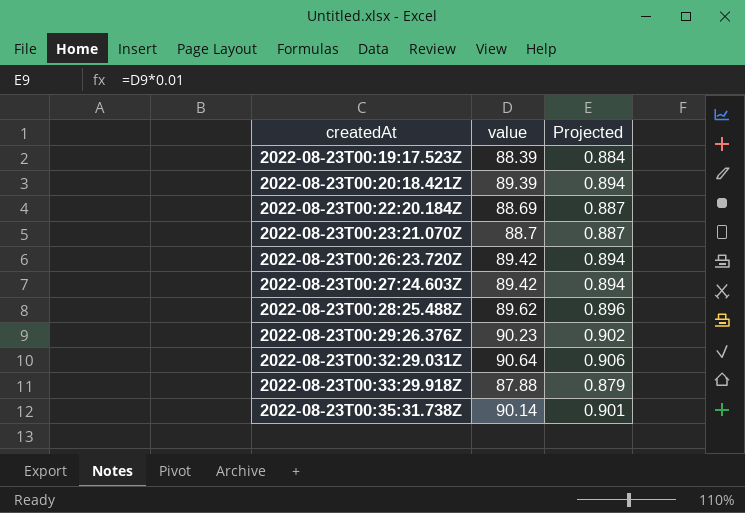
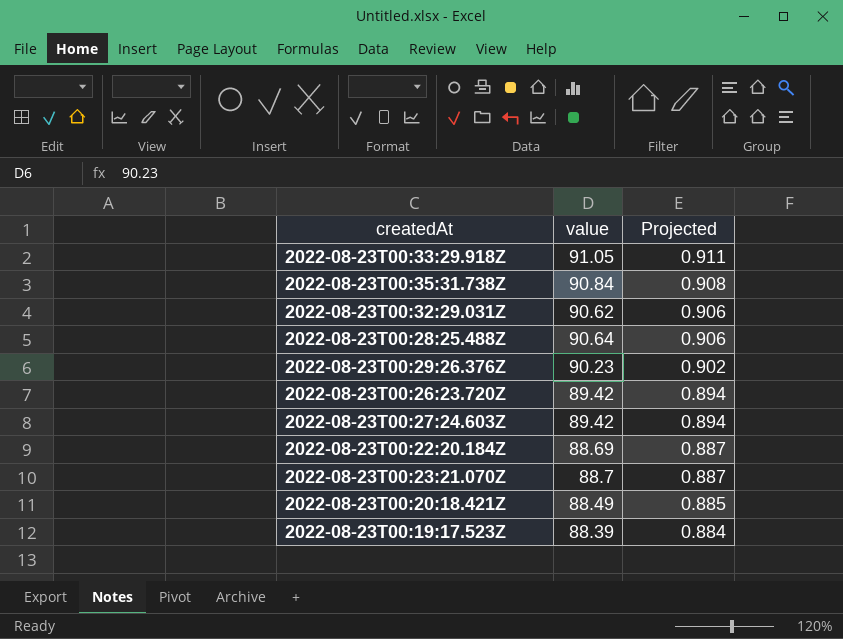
row order: createdAt ascending -> Projected descending
2022-08-23T00:33:29.918Z | value: 87.88 -> 91.05
2022-08-23T00:33:29.918Z | Projected: 0.879 -> 0.911
2022-08-23T00:35:31.738Z | value: 90.14 -> 90.84
2022-08-23T00:35:31.738Z | Projected: 0.901 -> 0.908
2022-08-23T00:32:29.031Z | value: 90.64 -> 90.62
2022-08-23T00:28:25.488Z | value: 89.62 -> 90.64
2022-08-23T00:28:25.488Z | Projected: 0.896 -> 0.906
2022-08-23T00:20:18.421Z | value: 89.39 -> 88.49
2022-08-23T00:20:18.421Z | Projected: 0.894 -> 0.885

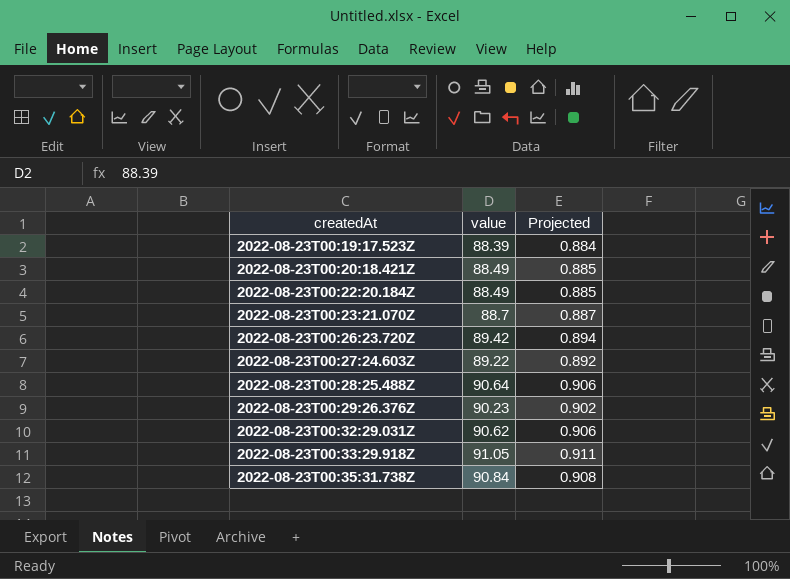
row order: Projected descending -> createdAt ascending
2022-08-23T00:22:20.184Z | value: 88.69 -> 88.49
2022-08-23T00:22:20.184Z | Projected: 0.887 -> 0.885
2022-08-23T00:27:24.603Z | value: 89.42 -> 89.22
2022-08-23T00:27:24.603Z | Projected: 0.894 -> 0.892

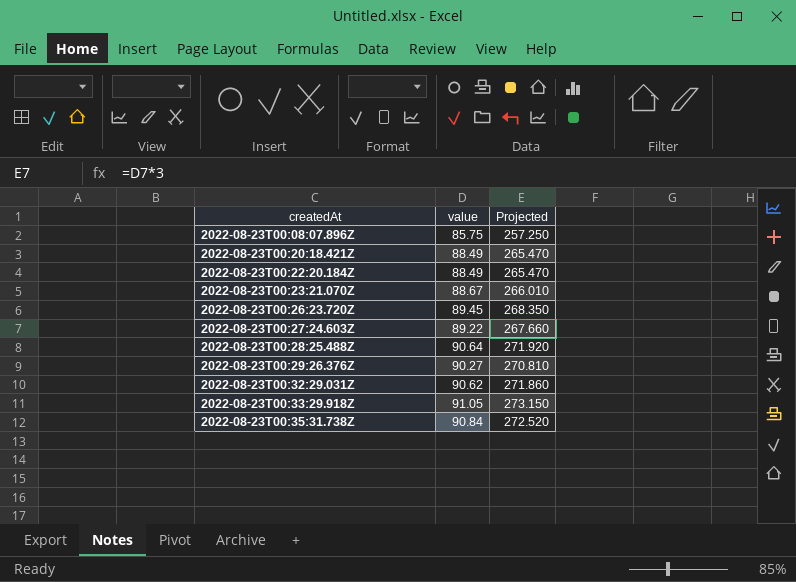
column Projected | formula: [value] * 0.01 -> [value] * 3
row 2022-08-23T00:19:17.523Z: 88.39 | 0.884 -> none
row 2022-08-23T00:08:07.896Z: none -> 85.75 | 257.250
2022-08-23T00:23:21.070Z | value: 88.7 -> 88.67
2022-08-23T00:26:23.720Z | value: 89.42 -> 89.45
2022-08-23T00:29:26.376Z | value: 90.23 -> 90.27

